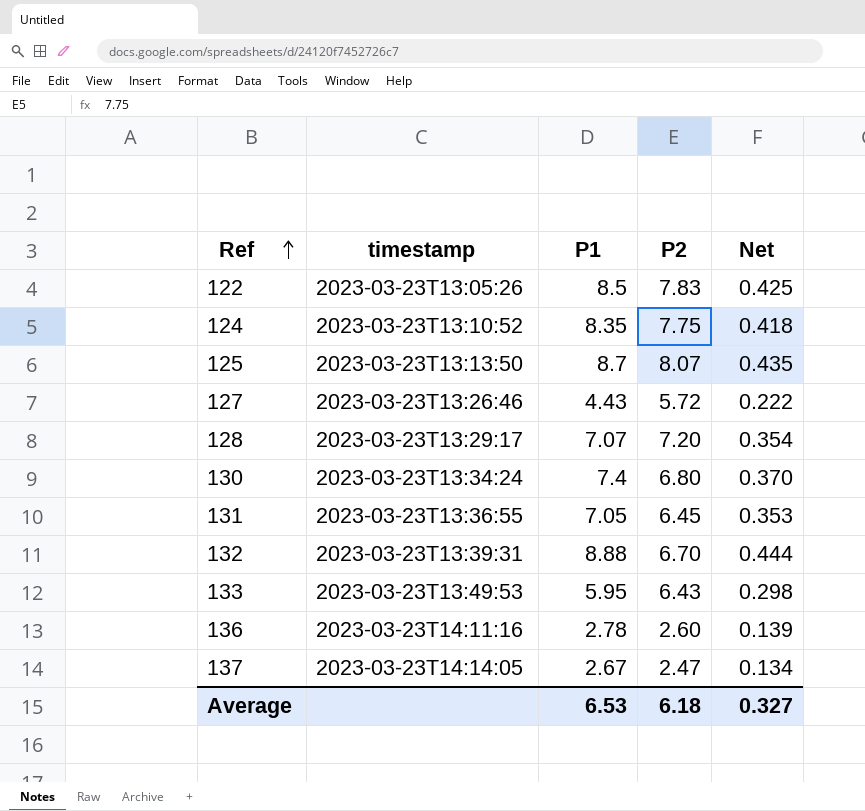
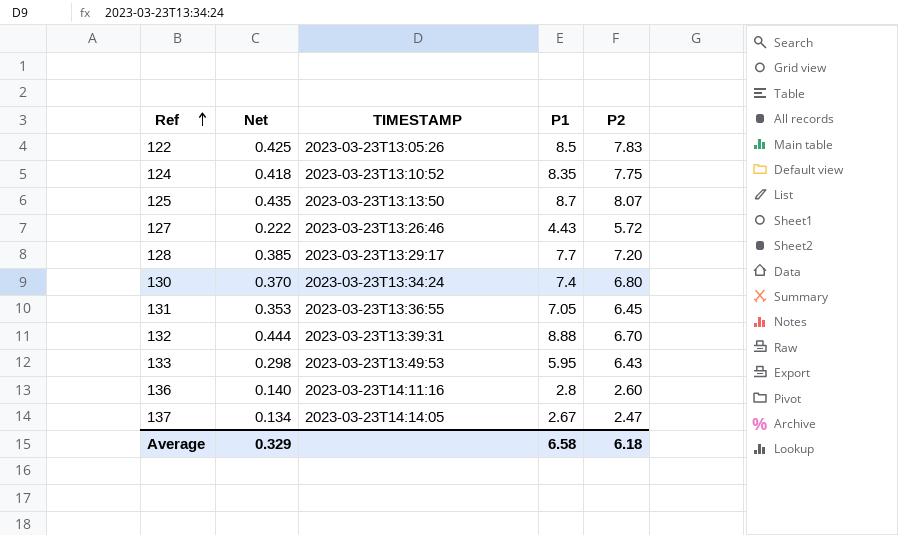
column Net | position: 5 -> 2
column name: timestamp -> TIMESTAMP
128 | Net: 0.354 -> 0.385
128 | P1: 7.07 -> 7.7
136 | Net: 0.139 -> 0.140
136 | P1: 2.78 -> 2.8
Average | Net: 0.327 -> 0.329
Average | P1: 6.53 -> 6.58

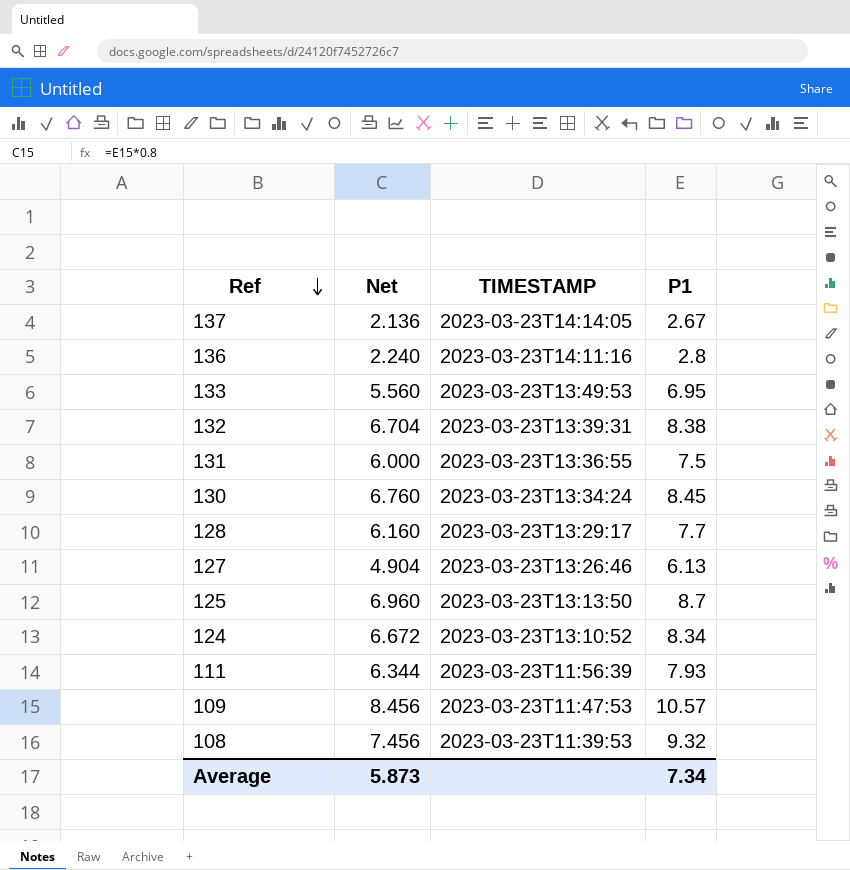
row order: Ref ascending -> Ref descending
column P2 | position: 5 -> none
column Net | formula: [P1] * 0.05 -> [P1] * 0.8
row 122: 0.425 | 2023-03-23T13:05:26 | 8.5 | 7.83 -> none
133 | P1: 5.95 -> 6.95
132 | P1: 8.88 -> 8.38
131 | P1: 7.05 -> 7.5
130 | P1: 7.4 -> 8.45
127 | P1: 4.43 -> 6.13
124 | P1: 8.35 -> 8.34
row 111: none -> 6.344 | 2023-03-23T11:56:39 | 7.93
row 109: none -> 8.456 | 2023-03-23T11:47:53 | 10.57
row 108: none -> 7.456 | 2023-03-23T11:39:53 | 9.32
Average | Net: 0.329 -> 5.873
Average | P1: 6.58 -> 7.34

